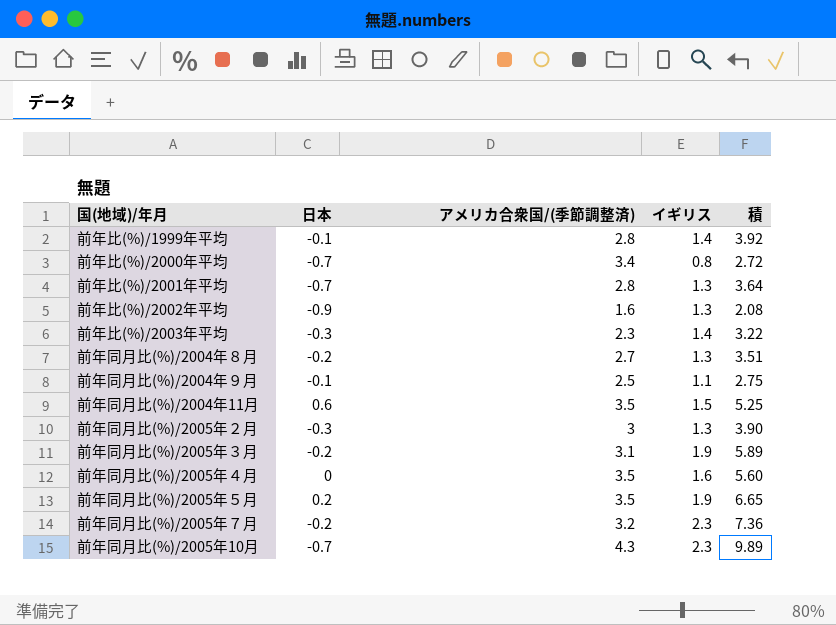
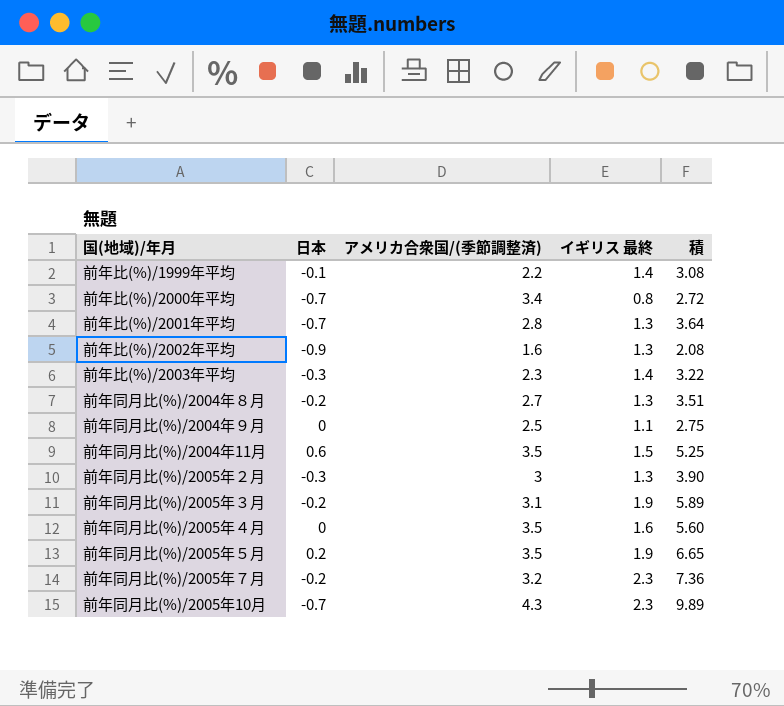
column name: イギリス -> イギリス 最終
前年比(%)/1999年平均 | アメリカ合衆国/(季節調整済): 2.8 -> 2.2
前年比(%)/1999年平均 | 積: 3.92 -> 3.08
前年同月比(%)/2004年９月 | 日本: -0.1 -> 0

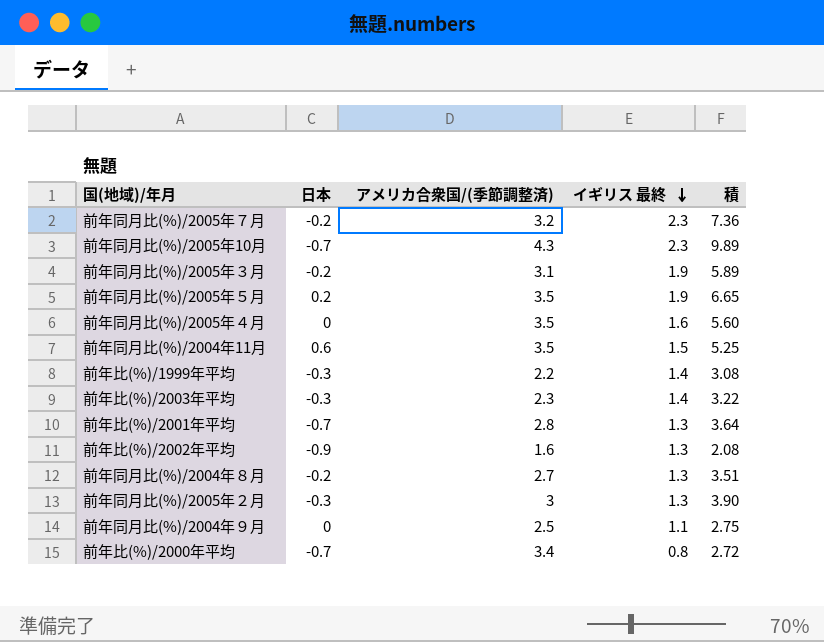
row order: none -> イギリス 最終 descending
前年比(%)/1999年平均 | 日本: -0.1 -> -0.3

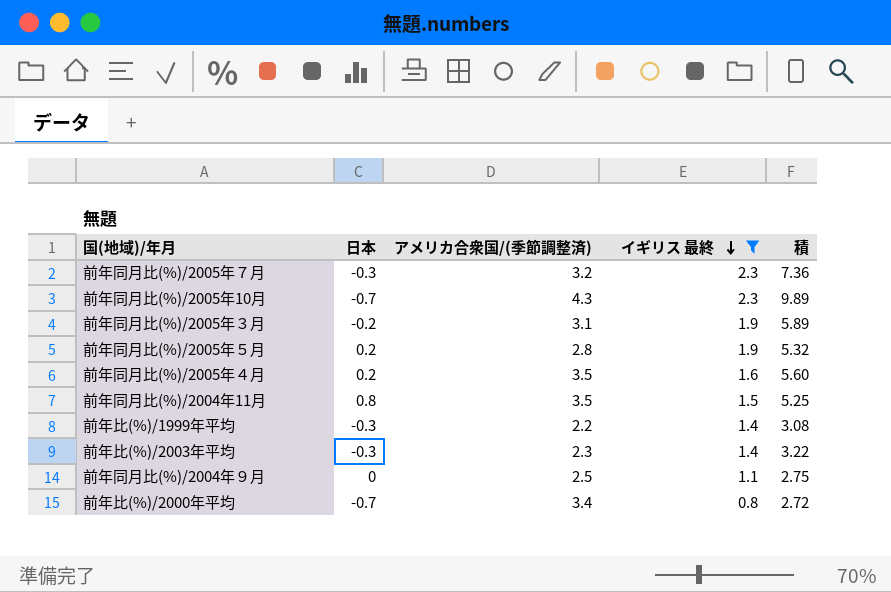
filter: none -> イギリス 最終 != 1.3
前年同月比(%)/2005年７月 | 日本: -0.2 -> -0.3
前年同月比(%)/2005年５月 | アメリカ合衆国/(季節調整済): 3.5 -> 2.8
前年同月比(%)/2005年５月 | 積: 6.65 -> 5.32
前年同月比(%)/2005年４月 | 日本: 0 -> 0.2
前年同月比(%)/2004年11月 | 日本: 0.6 -> 0.8

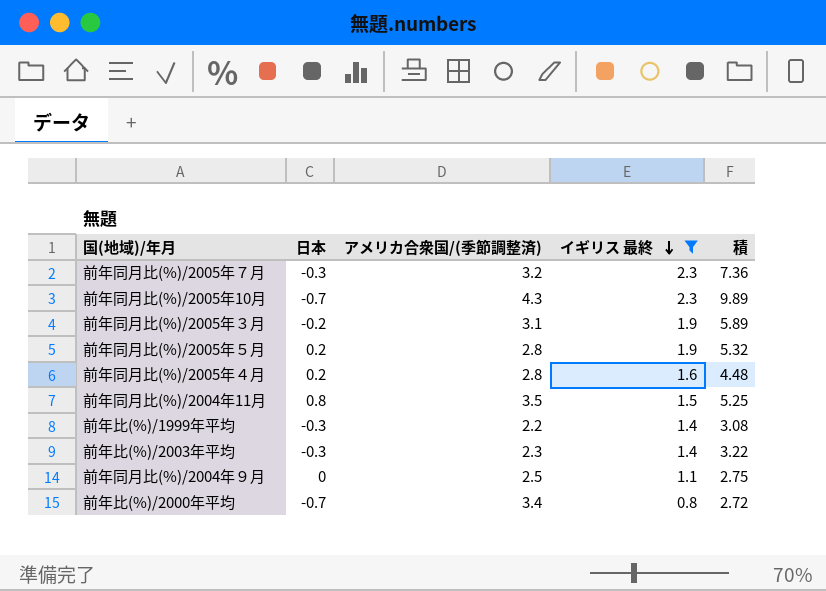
前年同月比(%)/2005年４月 | アメリカ合衆国/(季節調整済): 3.5 -> 2.8
前年同月比(%)/2005年４月 | 積: 5.60 -> 4.48

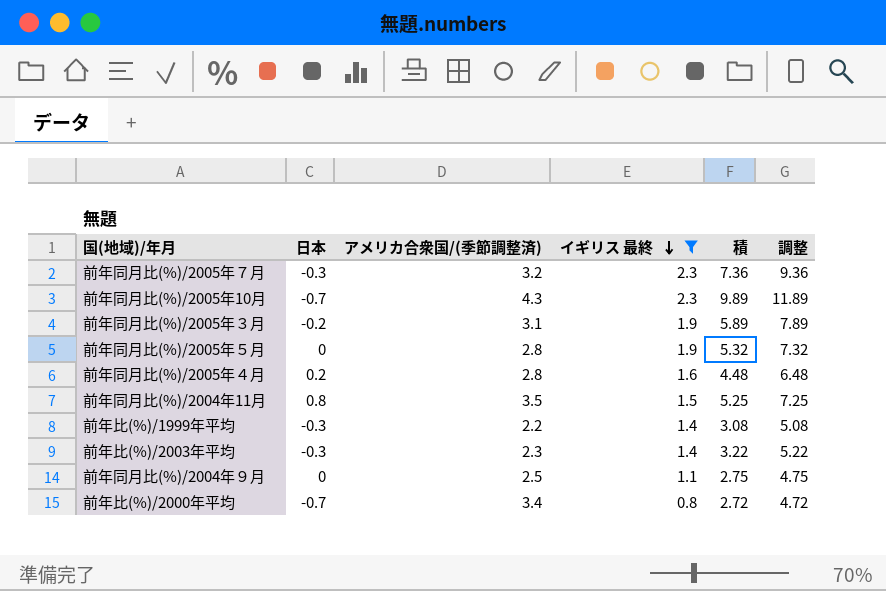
column 調整 | formula: none -> [積] + 2
前年同月比(%)/2005年５月 | 日本: 0.2 -> 0

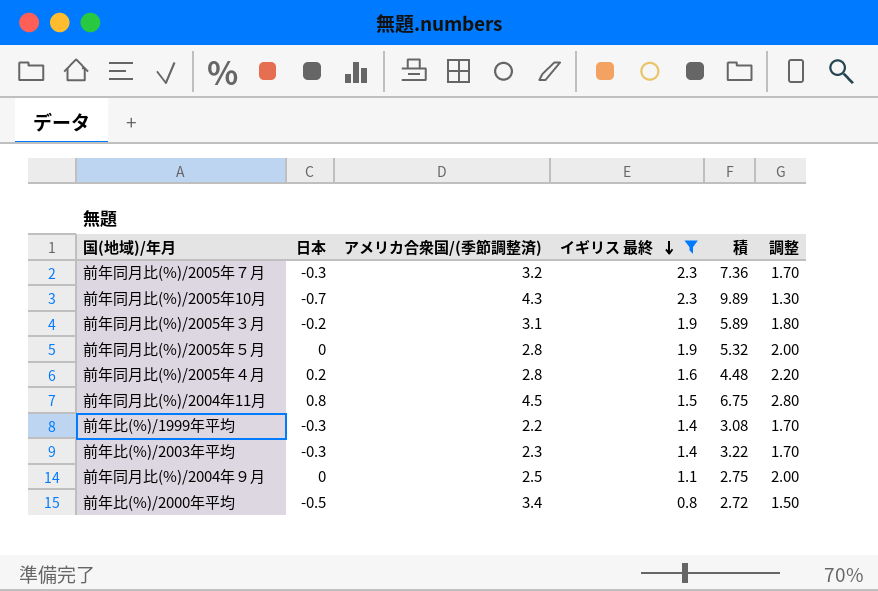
column 調整 | formula: [積] + 2 -> [日本] + 2
前年同月比(%)/2004年11月 | アメリカ合衆国/(季節調整済): 3.5 -> 4.5
前年同月比(%)/2004年11月 | 積: 5.25 -> 6.75
前年比(%)/2000年平均 | 日本: -0.7 -> -0.5

